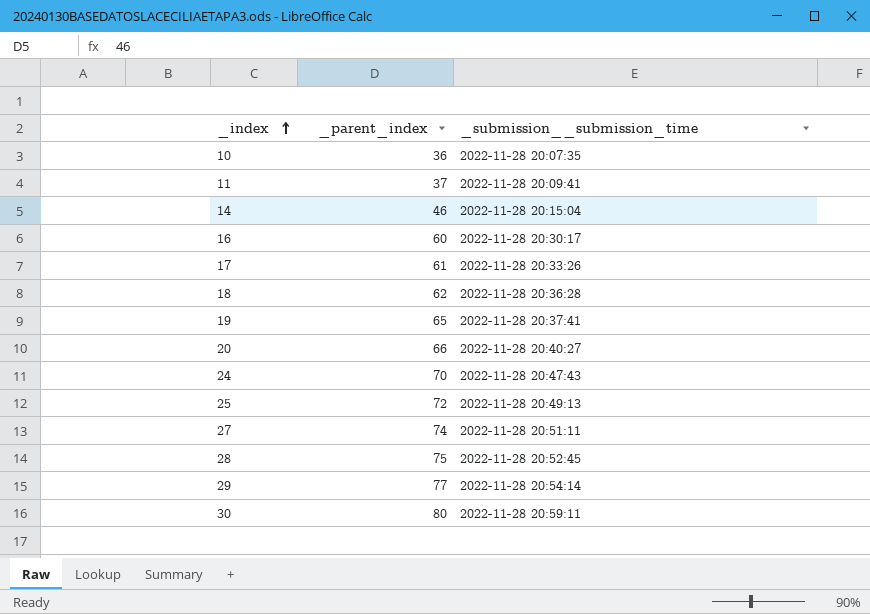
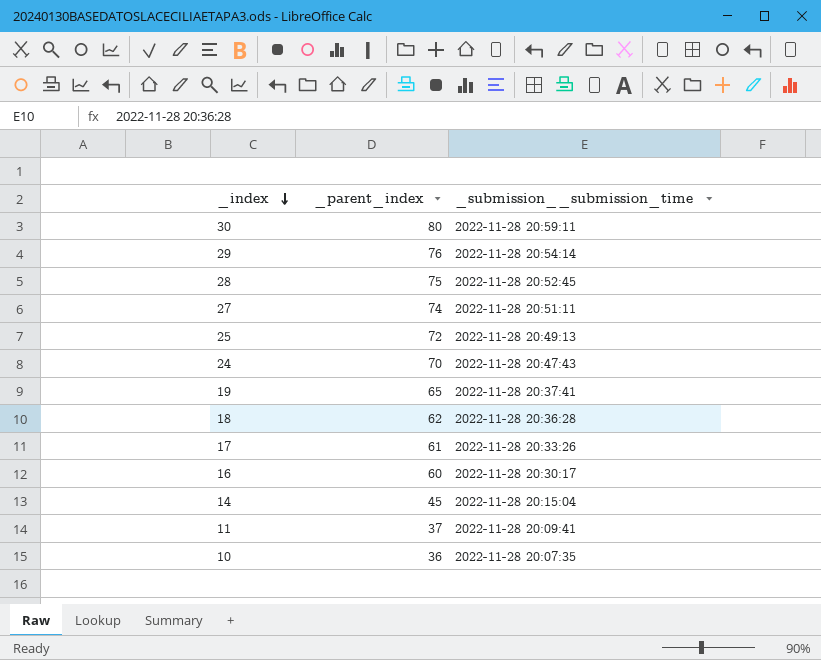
row order: _index ascending -> _index descending
row 20: 66 | 2022-11-28 20:40:27 -> none
29 | _parent_index: 77 -> 76
14 | _parent_index: 46 -> 45

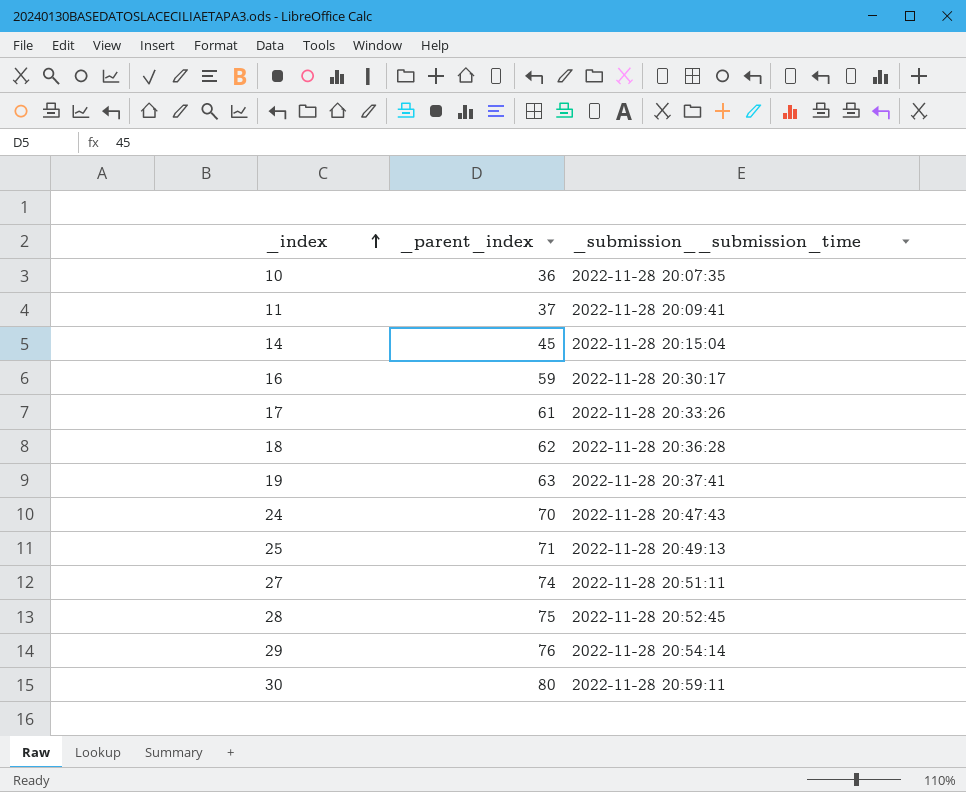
row order: _index descending -> _index ascending
16 | _parent_index: 60 -> 59
19 | _parent_index: 65 -> 63
25 | _parent_index: 72 -> 71

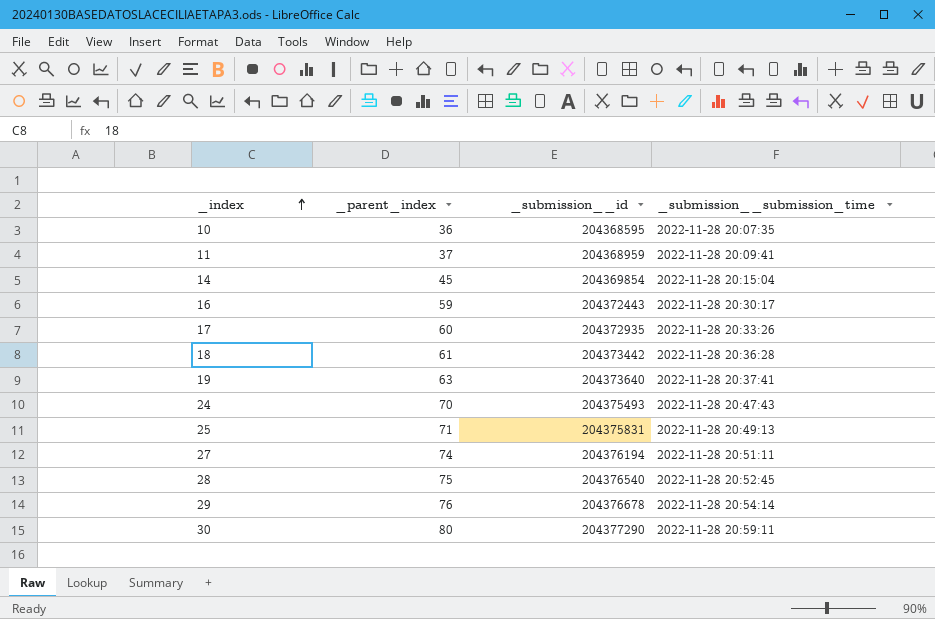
column _submission__id | position: none -> 3
17 | _parent_index: 61 -> 60
18 | _parent_index: 62 -> 61

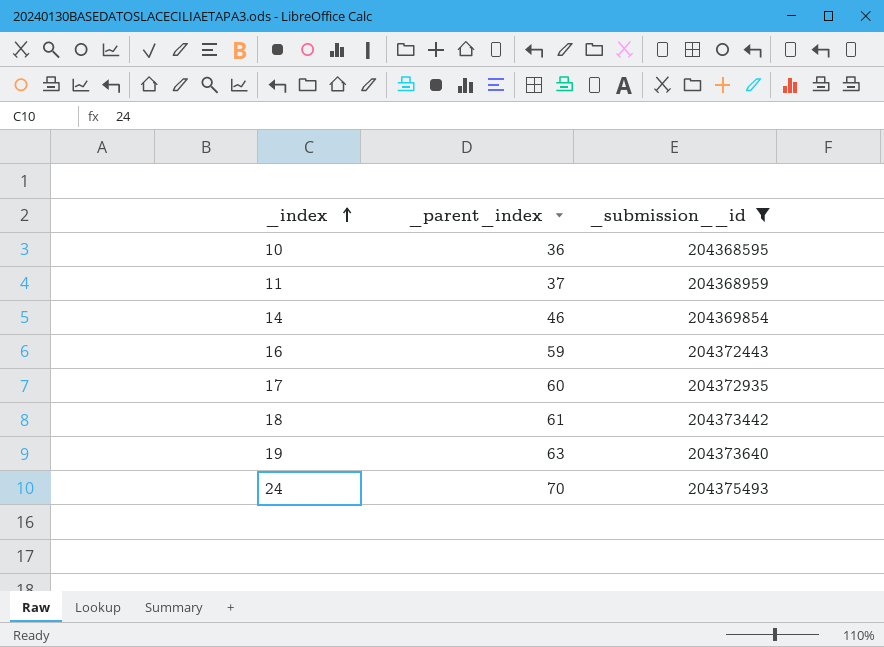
filter: none -> _submission__id <= 204375493
column _submission__submission_time | position: 4 -> none
14 | _parent_index: 45 -> 46

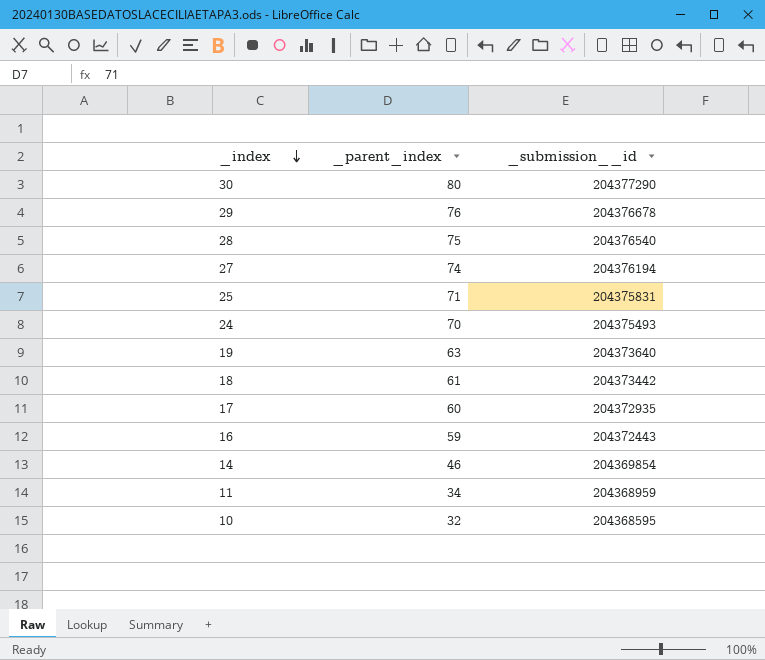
filter: _submission__id <= 204375493 -> none
row order: _index ascending -> _index descending
11 | _parent_index: 37 -> 34
10 | _parent_index: 36 -> 32

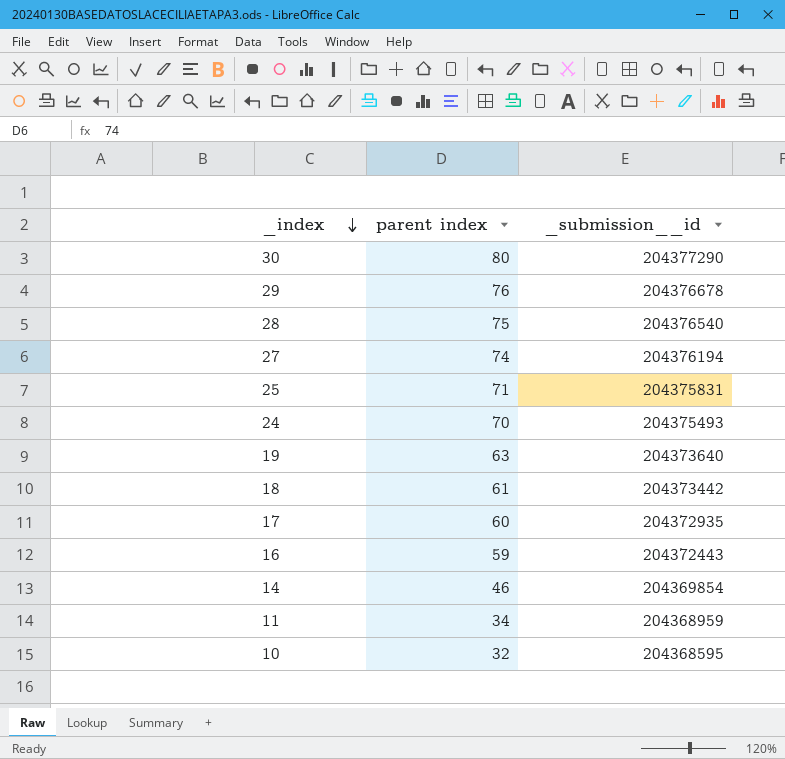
column name: _parent_index -> parent index

